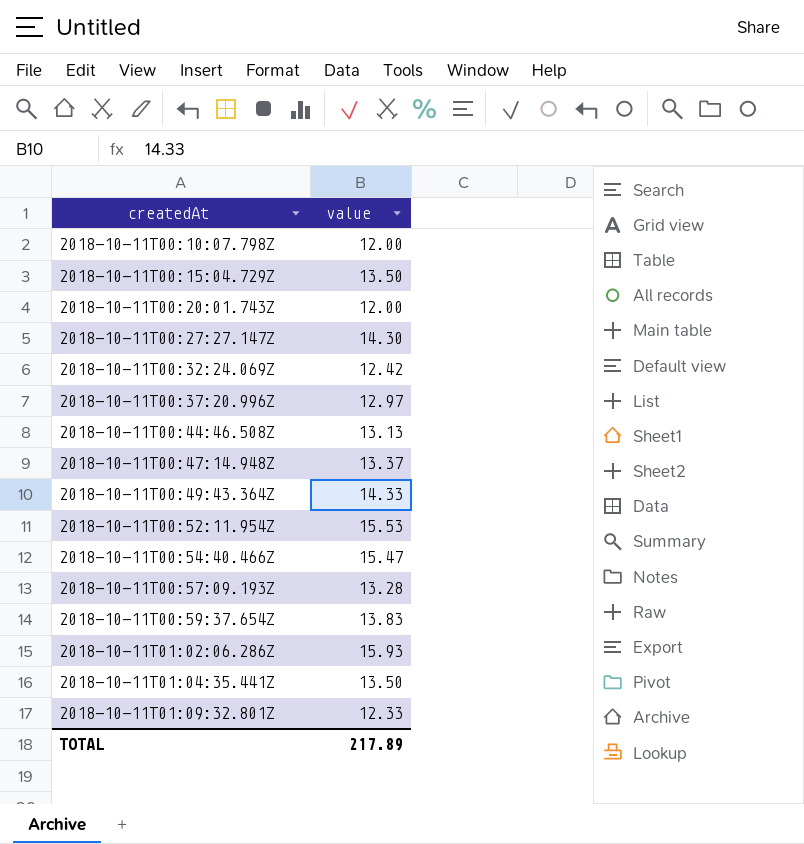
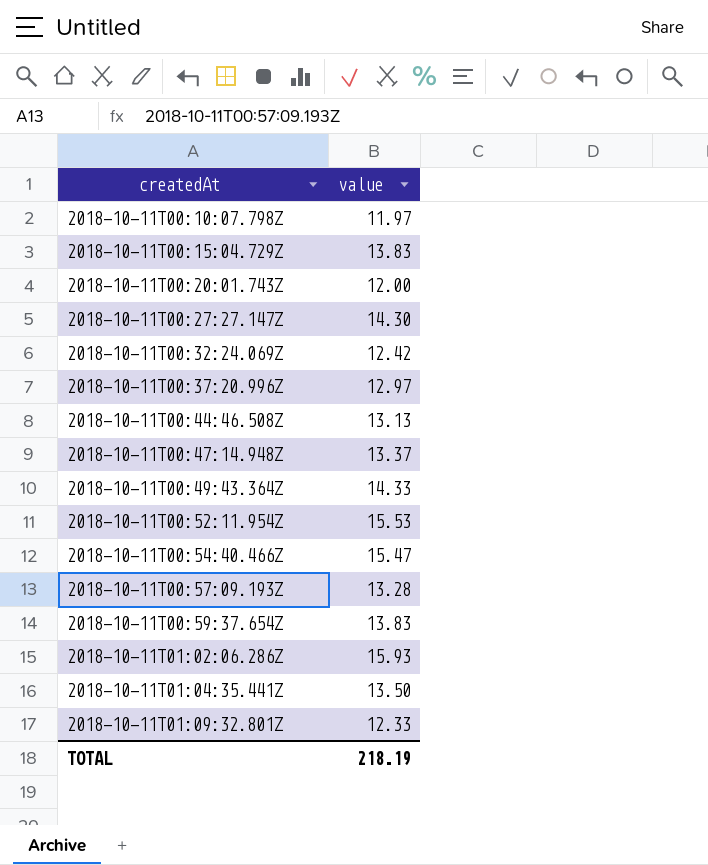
2018-10-11T00:10:07.798Z | value: 12.00 -> 11.97
2018-10-11T00:15:04.729Z | value: 13.50 -> 13.83
TOTAL | value: 217.89 -> 218.19

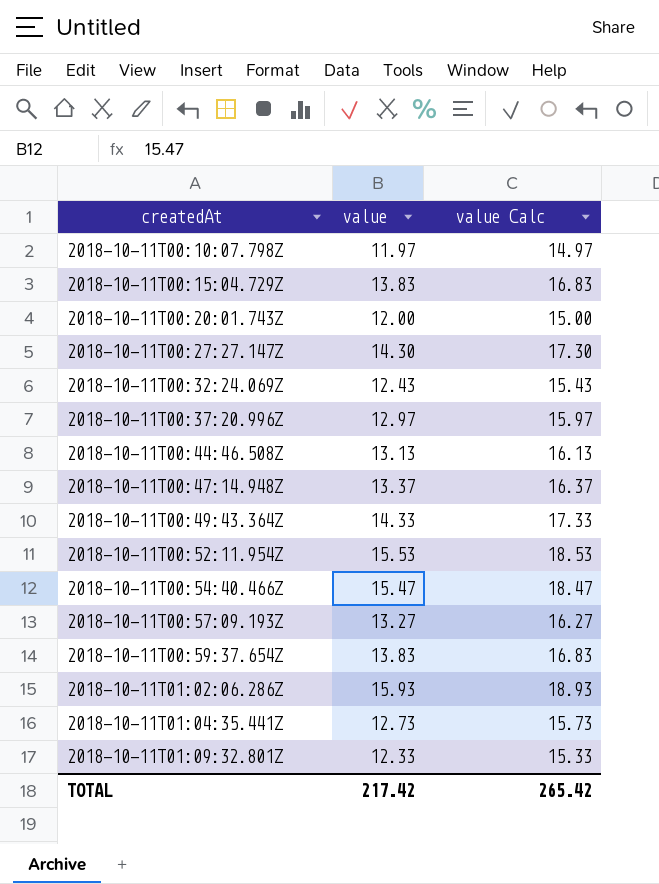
column value Calc | formula: none -> [value] + 3
2018-10-11T00:32:24.069Z | value: 12.42 -> 12.43
2018-10-11T00:57:09.193Z | value: 13.28 -> 13.27
2018-10-11T01:04:35.441Z | value: 13.50 -> 12.73
TOTAL | value: 218.19 -> 217.42

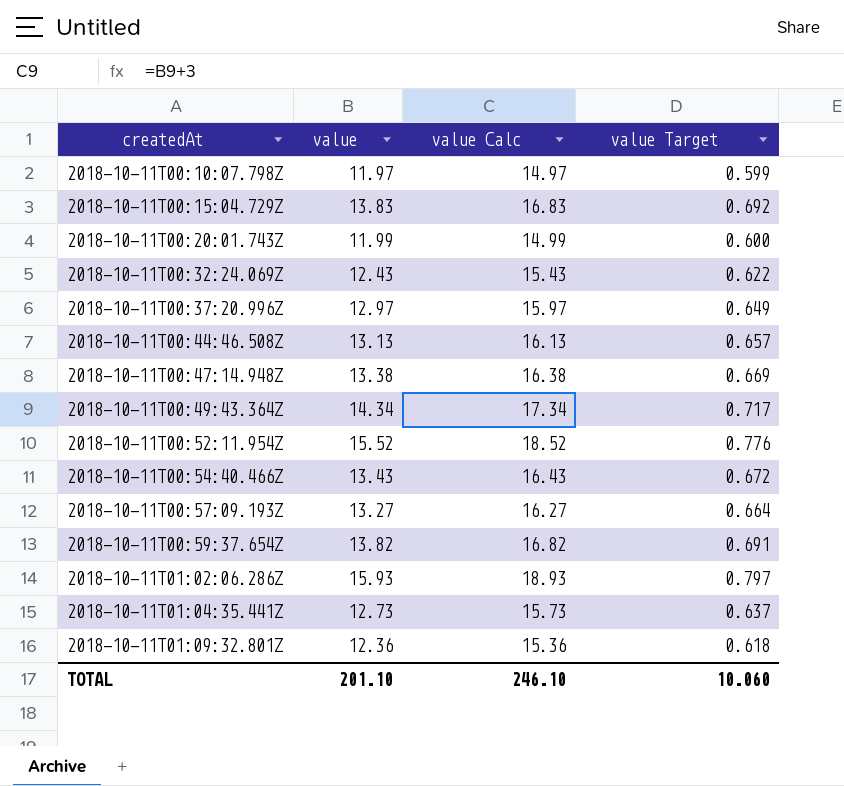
column value Target | formula: none -> [value] * 0.05
row 2018-10-11T00:27:27.147Z: 14.30 | 17.30 -> none
2018-10-11T00:20:01.743Z | value: 12.00 -> 11.99
2018-10-11T00:20:01.743Z | value Calc: 15.00 -> 14.99
2018-10-11T00:47:14.948Z | value: 13.37 -> 13.38
2018-10-11T00:47:14.948Z | value Calc: 16.37 -> 16.38
2018-10-11T00:49:43.364Z | value: 14.33 -> 14.34
2018-10-11T00:49:43.364Z | value Calc: 17.33 -> 17.34
2018-10-11T00:52:11.954Z | value: 15.53 -> 15.52
2018-10-11T00:52:11.954Z | value Calc: 18.53 -> 18.52
2018-10-11T00:54:40.466Z | value: 15.47 -> 13.43
2018-10-11T00:54:40.466Z | value Calc: 18.47 -> 16.43
2018-10-11T00:59:37.654Z | value: 13.83 -> 13.82
2018-10-11T00:59:37.654Z | value Calc: 16.83 -> 16.82
2018-10-11T01:09:32.801Z | value: 12.33 -> 12.36
2018-10-11T01:09:32.801Z | value Calc: 15.33 -> 15.36
TOTAL | value: 217.42 -> 201.10
TOTAL | value Calc: 265.42 -> 246.10

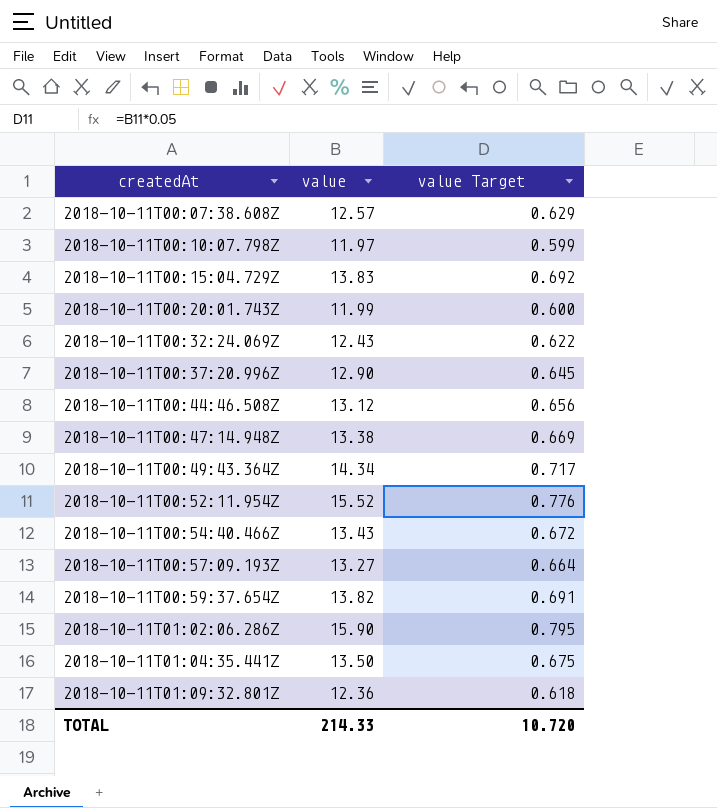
column value Calc | formula: [value] + 3 -> none
row 2018-10-11T00:07:38.608Z: none -> 12.57 | 0.629
2018-10-11T00:37:20.996Z | value: 12.97 -> 12.90
2018-10-11T00:37:20.996Z | value Target: 0.649 -> 0.645
2018-10-11T00:44:46.508Z | value: 13.13 -> 13.12
2018-10-11T00:44:46.508Z | value Target: 0.657 -> 0.656
2018-10-11T01:02:06.286Z | value: 15.93 -> 15.90
2018-10-11T01:02:06.286Z | value Target: 0.797 -> 0.795
2018-10-11T01:04:35.441Z | value: 12.73 -> 13.50
2018-10-11T01:04:35.441Z | value Target: 0.637 -> 0.675
TOTAL | value: 201.10 -> 214.33
TOTAL | value Target: 10.060 -> 10.720

